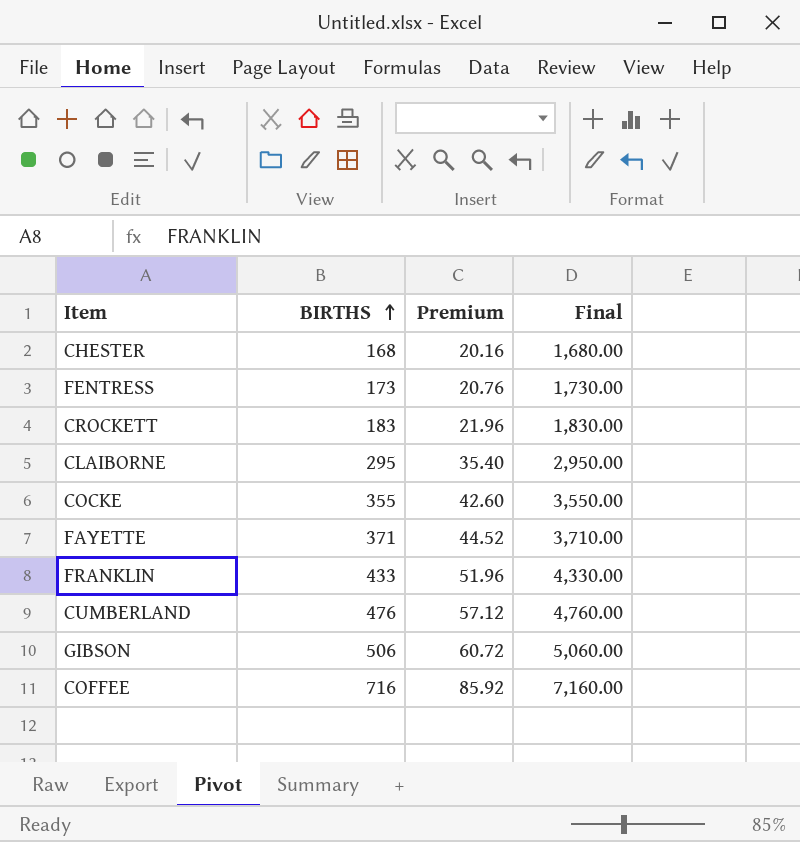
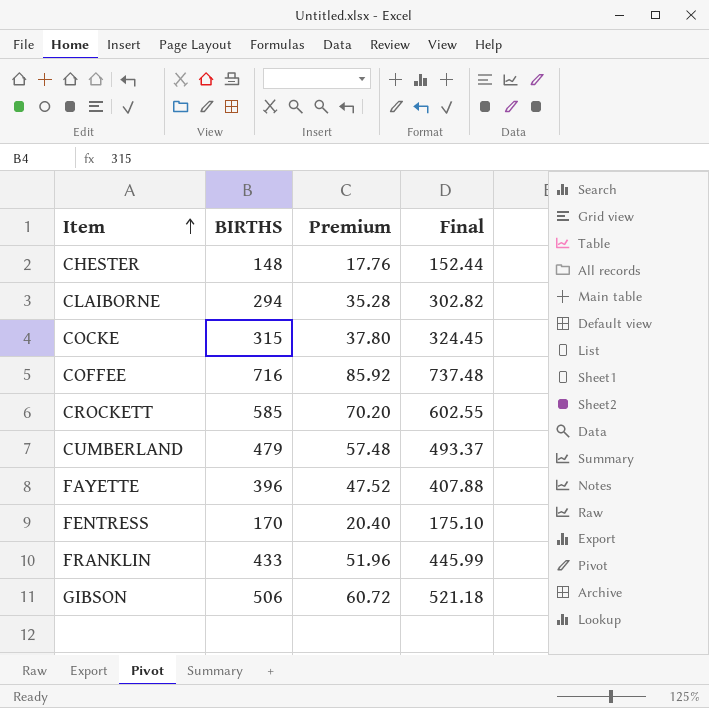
row order: BIRTHS ascending -> Item ascending
column Final | formula: [BIRTHS] * 10 -> [BIRTHS] * 1.03
CHESTER | BIRTHS: 168 -> 148
CHESTER | Premium: 20.16 -> 17.76
CLAIBORNE | BIRTHS: 295 -> 294
CLAIBORNE | Premium: 35.40 -> 35.28
COCKE | BIRTHS: 355 -> 315
COCKE | Premium: 42.60 -> 37.80
CROCKETT | BIRTHS: 183 -> 585
CROCKETT | Premium: 21.96 -> 70.20
CUMBERLAND | BIRTHS: 476 -> 479
CUMBERLAND | Premium: 57.12 -> 57.48
FAYETTE | BIRTHS: 371 -> 396
FAYETTE | Premium: 44.52 -> 47.52
FENTRESS | BIRTHS: 173 -> 170
FENTRESS | Premium: 20.76 -> 20.40

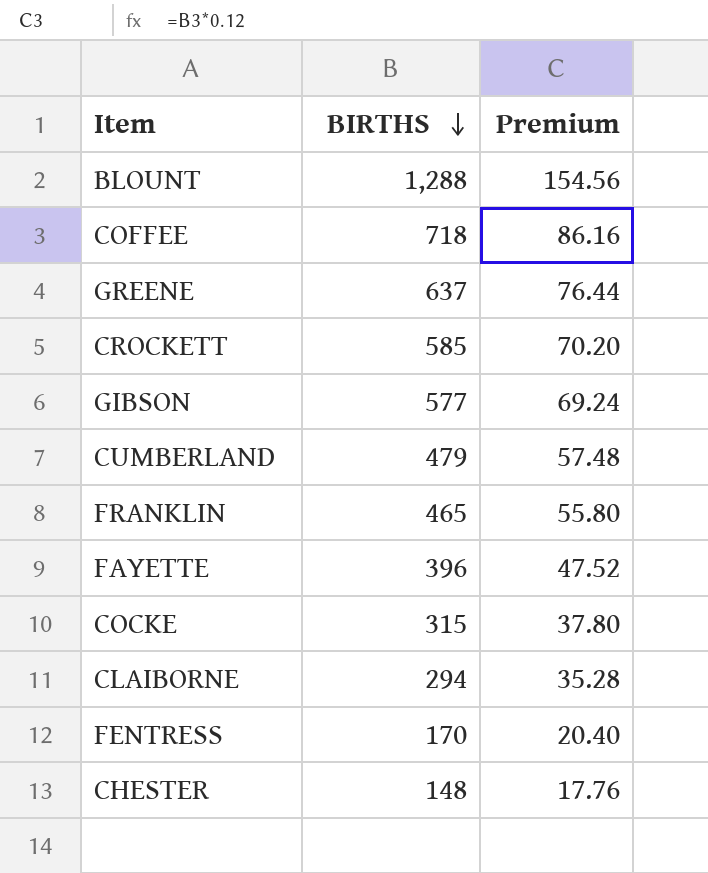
row order: Item ascending -> BIRTHS descending
column Final | formula: [BIRTHS] * 1.03 -> none
row BLOUNT: none -> 1,288 | 154.56
COFFEE | BIRTHS: 716 -> 718
COFFEE | Premium: 85.92 -> 86.16
row GREENE: none -> 637 | 76.44
GIBSON | BIRTHS: 506 -> 577
GIBSON | Premium: 60.72 -> 69.24
FRANKLIN | BIRTHS: 433 -> 465
FRANKLIN | Premium: 51.96 -> 55.80

